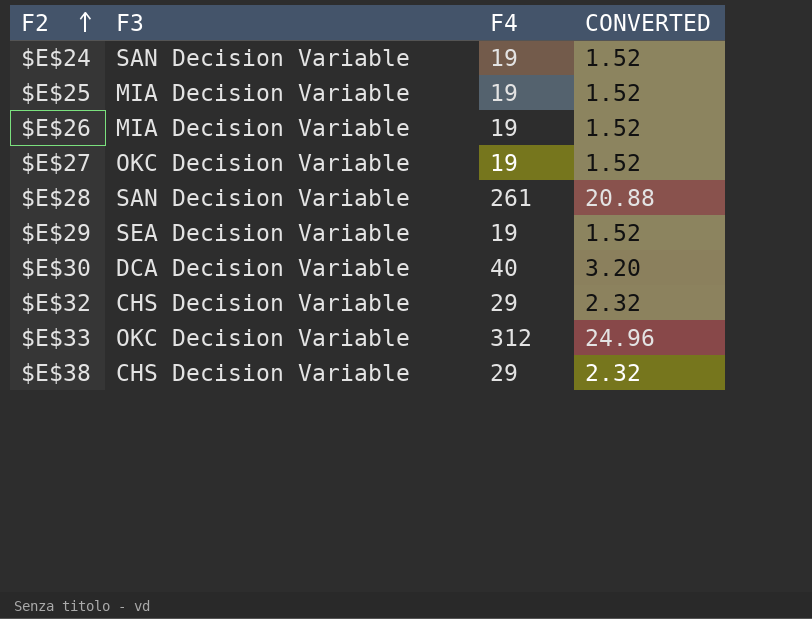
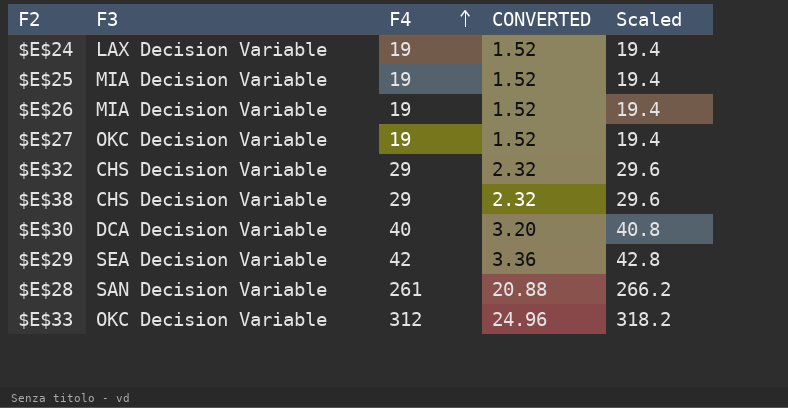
row order: F2 ascending -> F4 ascending
column Scaled | formula: none -> [F4] * 1.02
$E$24 | F3: SAN Decision Variable -> LAX Decision Variable
$E$29 | F4: 19 -> 42
$E$29 | CONVERTED: 1.52 -> 3.36

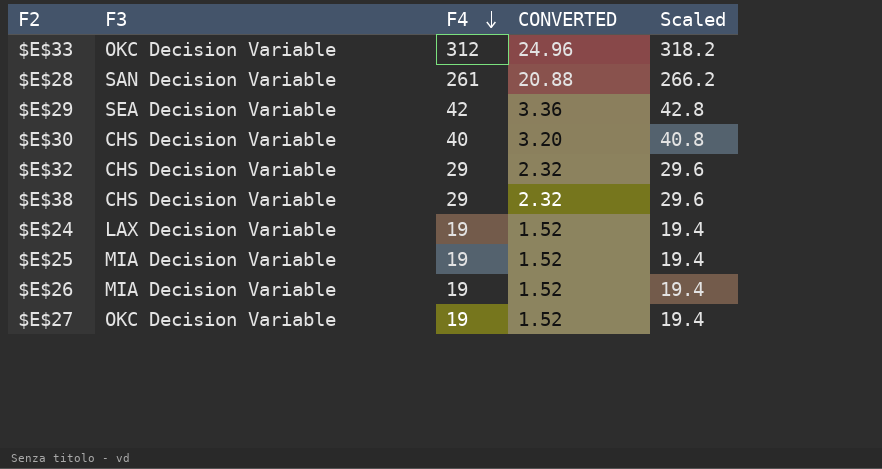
row order: F4 ascending -> F4 descending
$E$30 | F3: DCA Decision Variable -> CHS Decision Variable

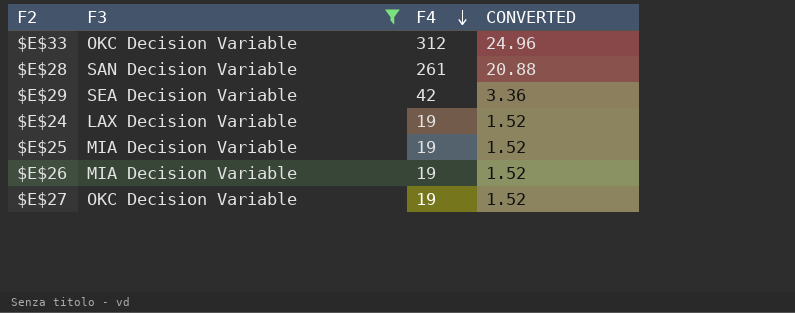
filter: none -> F3 != CHS Decision Variable
column Scaled | formula: [F4] * 1.02 -> none

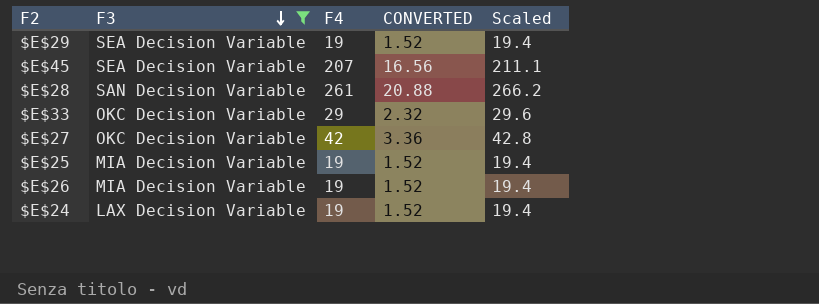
row order: F4 descending -> F3 descending
column Scaled | formula: none -> [F4] * 1.02
$E$29 | F4: 42 -> 19
$E$29 | CONVERTED: 3.36 -> 1.52
row $E$45: none -> SEA Decision Variable | 207 | 16.56 | 211.1
$E$33 | F4: 312 -> 29
$E$33 | CONVERTED: 24.96 -> 2.32
$E$27 | F4: 19 -> 42
$E$27 | CONVERTED: 1.52 -> 3.36

